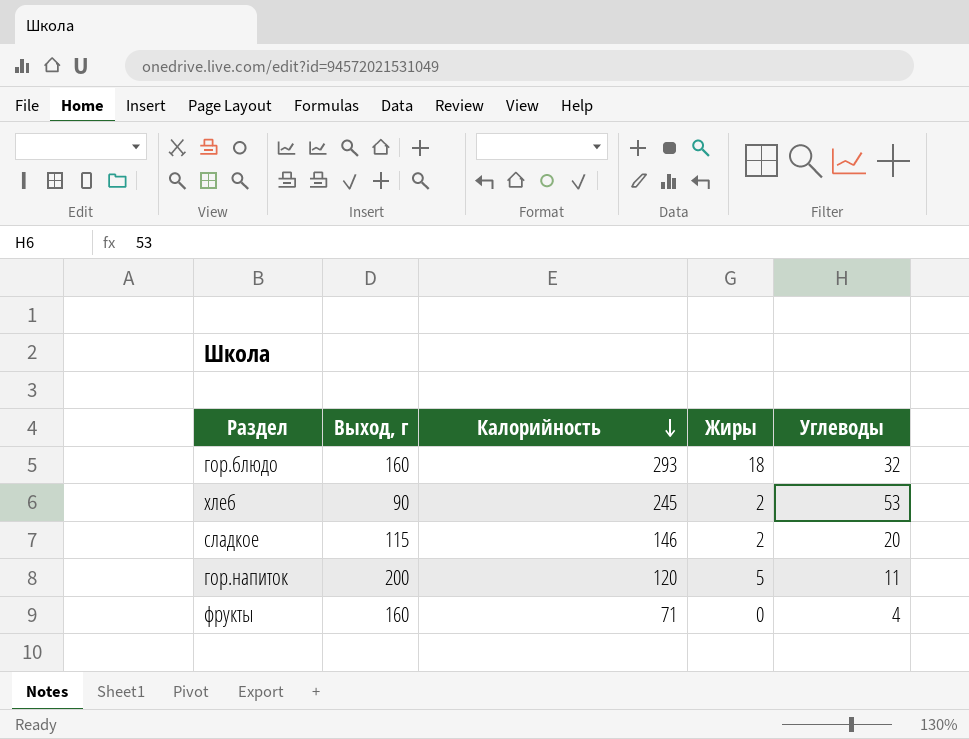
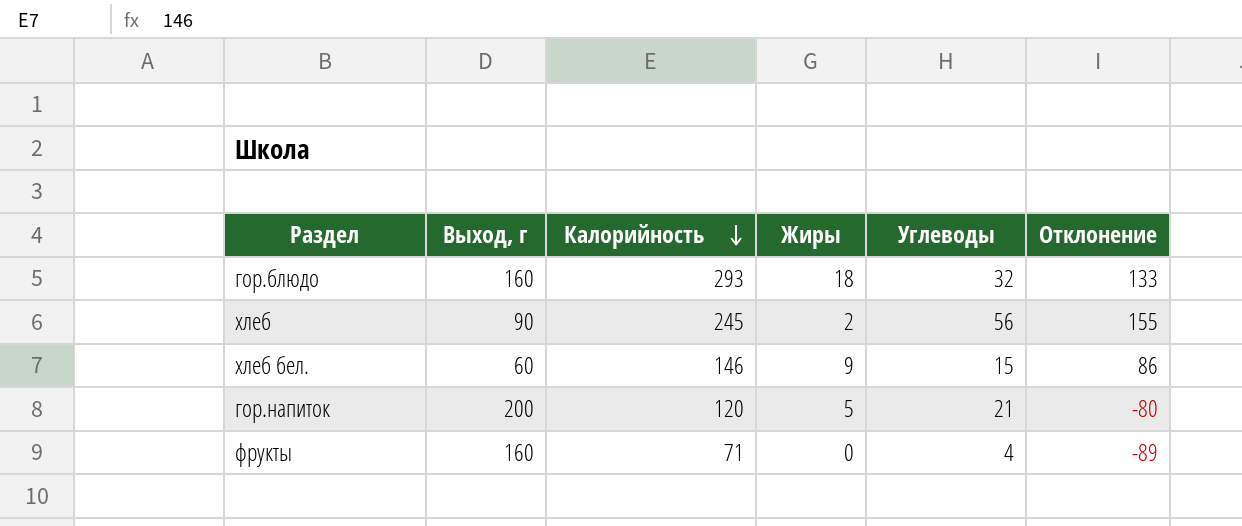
column Отклонение | formula: none -> [Калорийность] - [Выход, г]
row сладкое: 115 | 146 | 2 | 20 -> none
хлеб | Углеводы: 53 -> 56
row хлеб бел.: none -> 60 | 146 | 9 | 15 | 86
гор.напиток | Углеводы: 11 -> 21

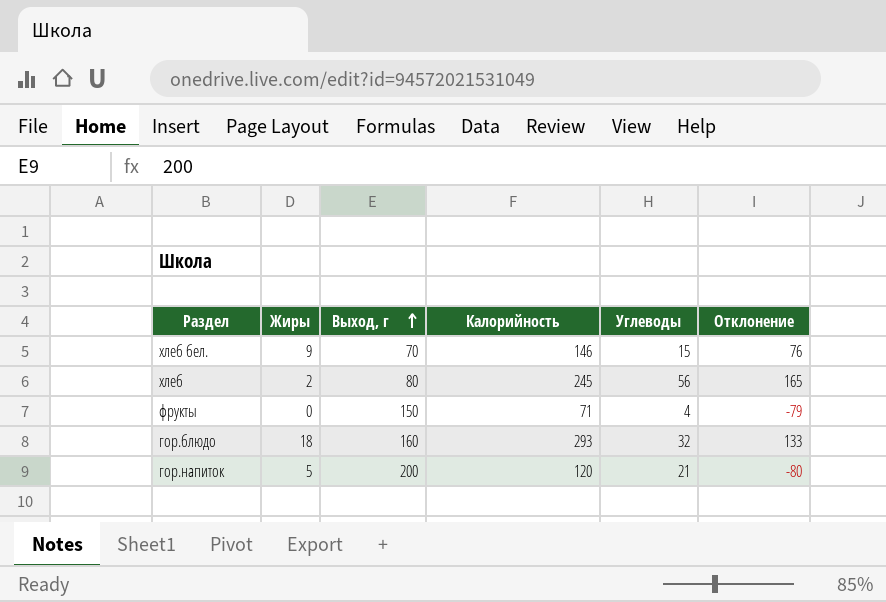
row order: Калорийность descending -> Выход, г ascending
column Жиры | position: 4 -> 2
хлеб бел. | Выход, г: 60 -> 70
хлеб бел. | Отклонение: 86 -> 76
хлеб | Выход, г: 90 -> 80
хлеб | Отклонение: 155 -> 165
фрукты | Выход, г: 160 -> 150
фрукты | Отклонение: -89 -> -79

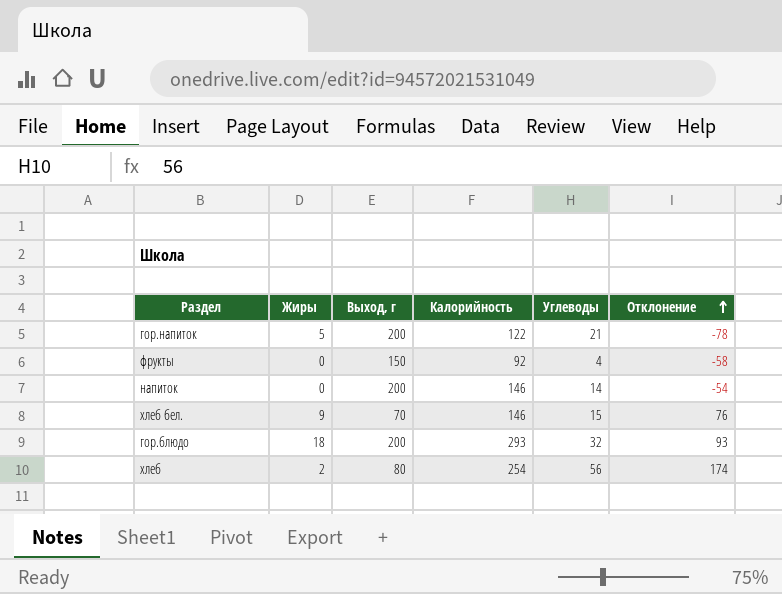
row order: Выход, г ascending -> Отклонение ascending
гор.напиток | Калорийность: 120 -> 122
гор.напиток | Отклонение: -80 -> -78
фрукты | Калорийность: 71 -> 92
фрукты | Отклонение: -79 -> -58
row напиток: none -> 0 | 200 | 146 | 14 | -54
гор.блюдо | Выход, г: 160 -> 200
гор.блюдо | Отклонение: 133 -> 93
хлеб | Калорийность: 245 -> 254
хлеб | Отклонение: 165 -> 174

